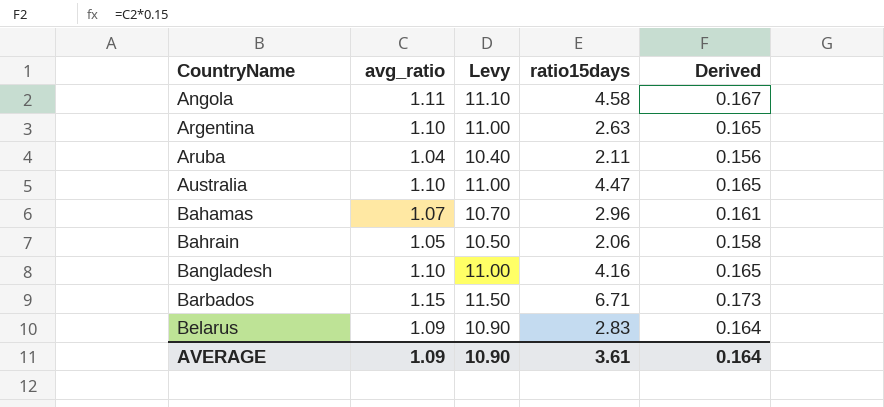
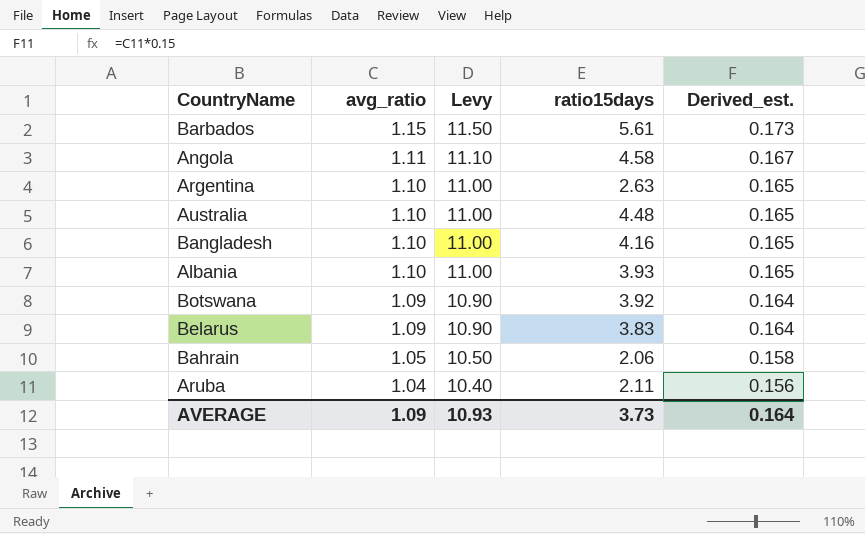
row order: CountryName ascending -> avg_ratio descending
column name: Derived -> Derived_est.
row Bahamas: 1.07 | 10.70 | 2.96 | 0.161 -> none
Barbados | ratio15days: 6.71 -> 5.61
Australia | ratio15days: 4.47 -> 4.48
row Albania: none -> 1.10 | 11.00 | 3.93 | 0.165
row Botswana: none -> 1.09 | 10.90 | 3.92 | 0.164
Belarus | ratio15days: 2.83 -> 3.83
AVERAGE | Levy: 10.90 -> 10.93
AVERAGE | ratio15days: 3.61 -> 3.73

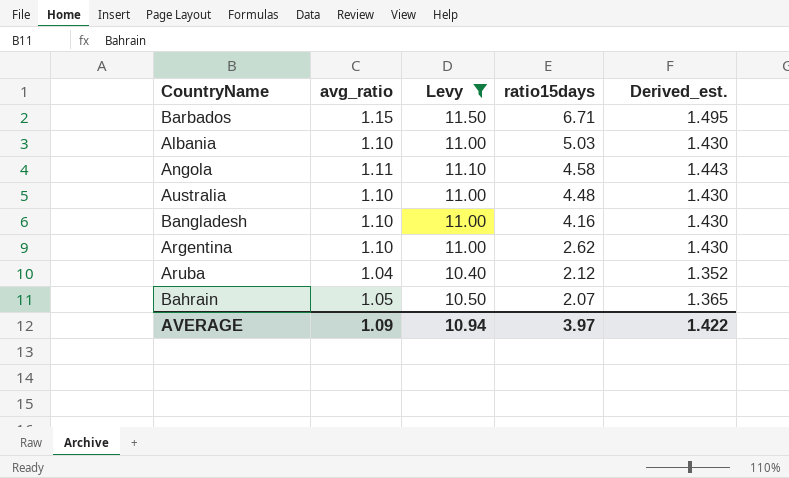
filter: none -> Levy != 10.90
row order: avg_ratio descending -> ratio15days descending
column Derived_est. | formula: [avg_ratio] * 0.15 -> [avg_ratio] * 1.3
Barbados | ratio15days: 5.61 -> 6.71
Albania | ratio15days: 3.93 -> 5.03
Argentina | ratio15days: 2.63 -> 2.62
Aruba | ratio15days: 2.11 -> 2.12
Bahrain | ratio15days: 2.06 -> 2.07
AVERAGE | Levy: 10.93 -> 10.94
AVERAGE | ratio15days: 3.73 -> 3.97
AVERAGE | Derived_est.: 0.164 -> 1.422

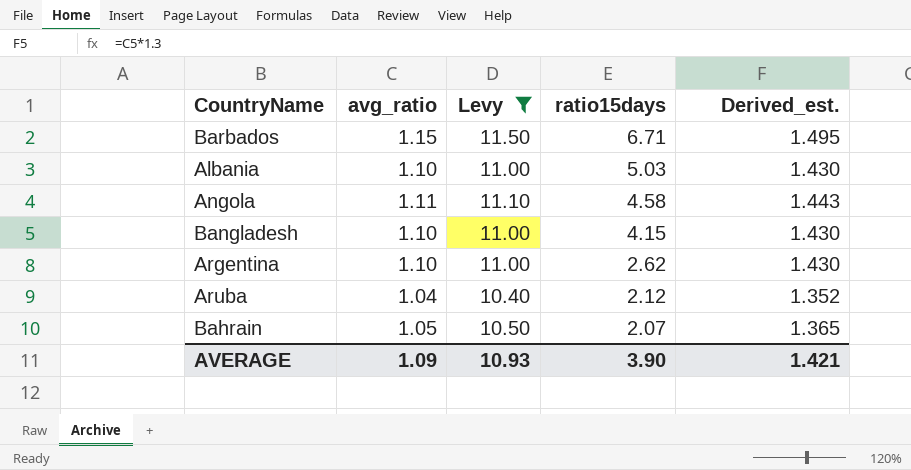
row Australia: 1.10 | 11.00 | 4.48 | 1.430 -> none
Bangladesh | ratio15days: 4.16 -> 4.15
AVERAGE | Levy: 10.94 -> 10.93
AVERAGE | ratio15days: 3.97 -> 3.90
AVERAGE | Derived_est.: 1.422 -> 1.421

